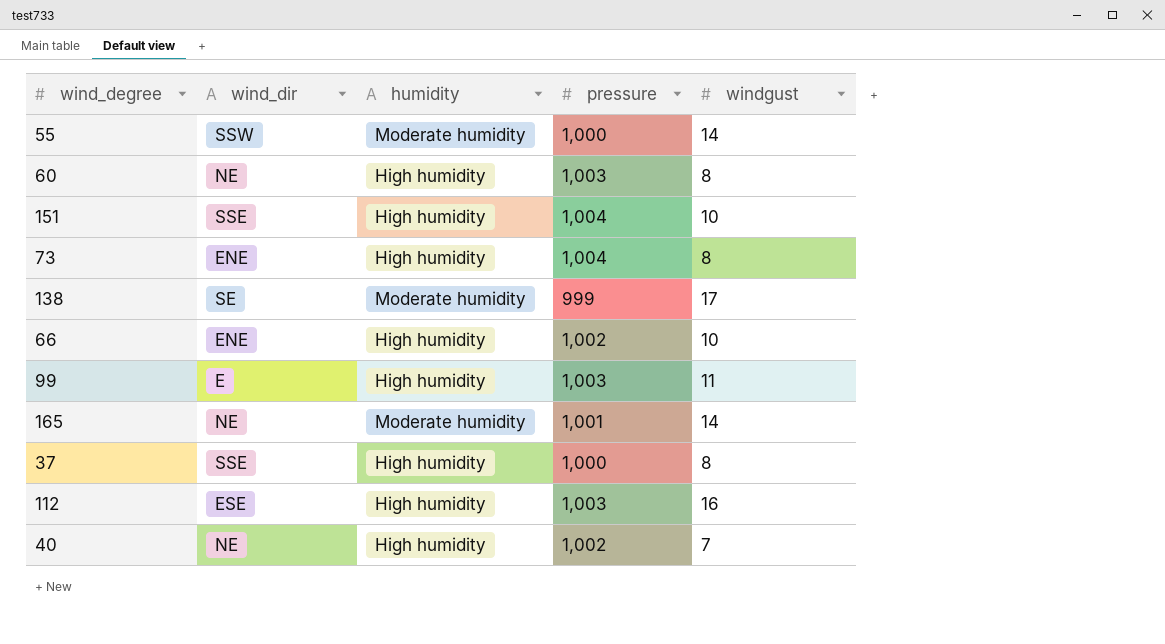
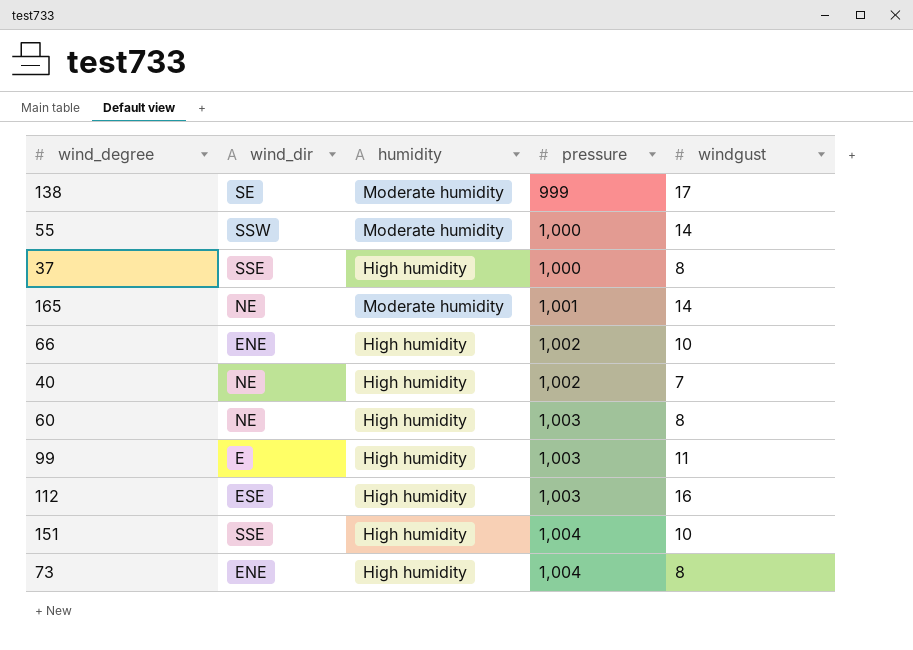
row order: none -> pressure ascending

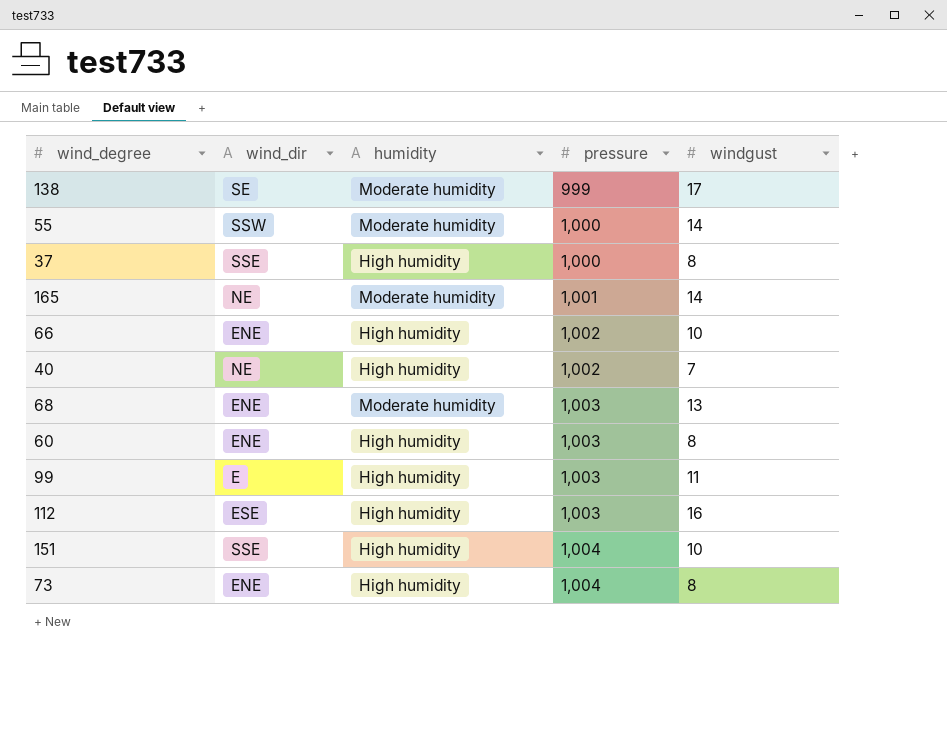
row 68: none -> ENE | Moderate humidity | 1,003 | 13
60 | wind_dir: NE -> ENE

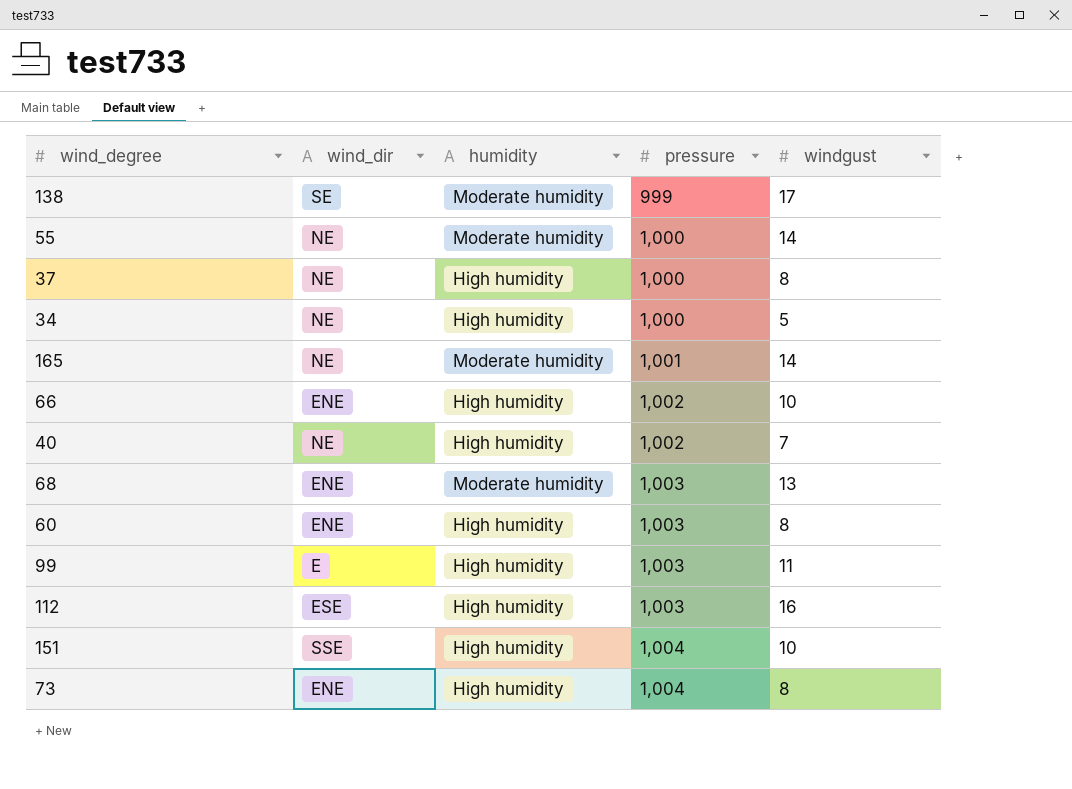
55 | wind_dir: SSW -> NE
37 | wind_dir: SSE -> NE
row 34: none -> NE | High humidity | 1,000 | 5

